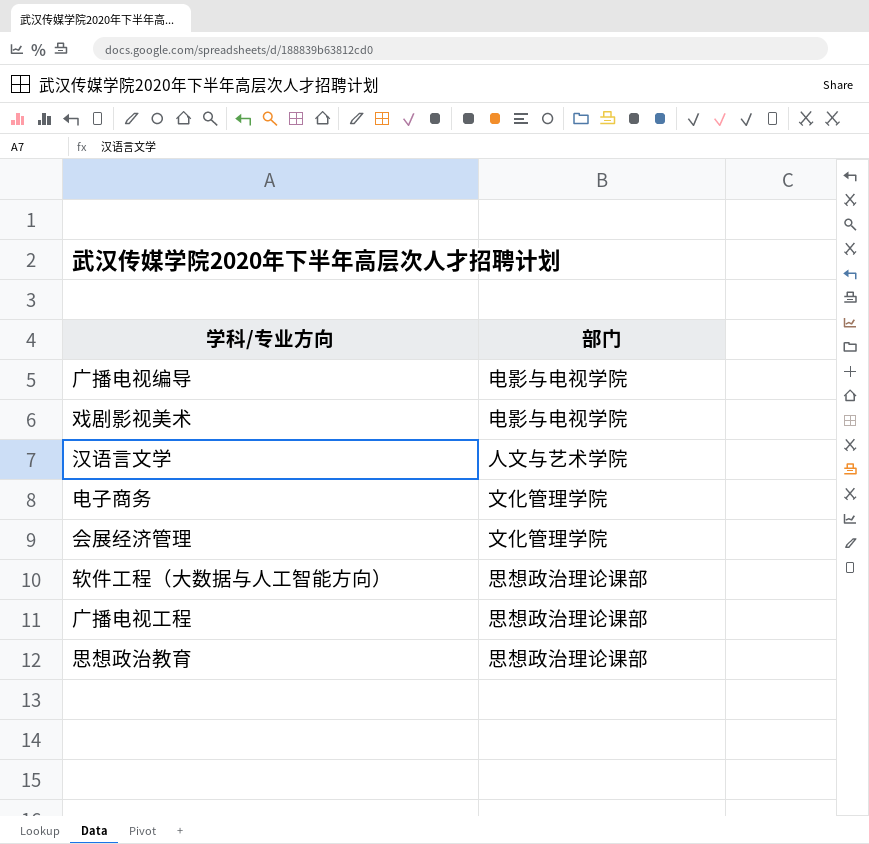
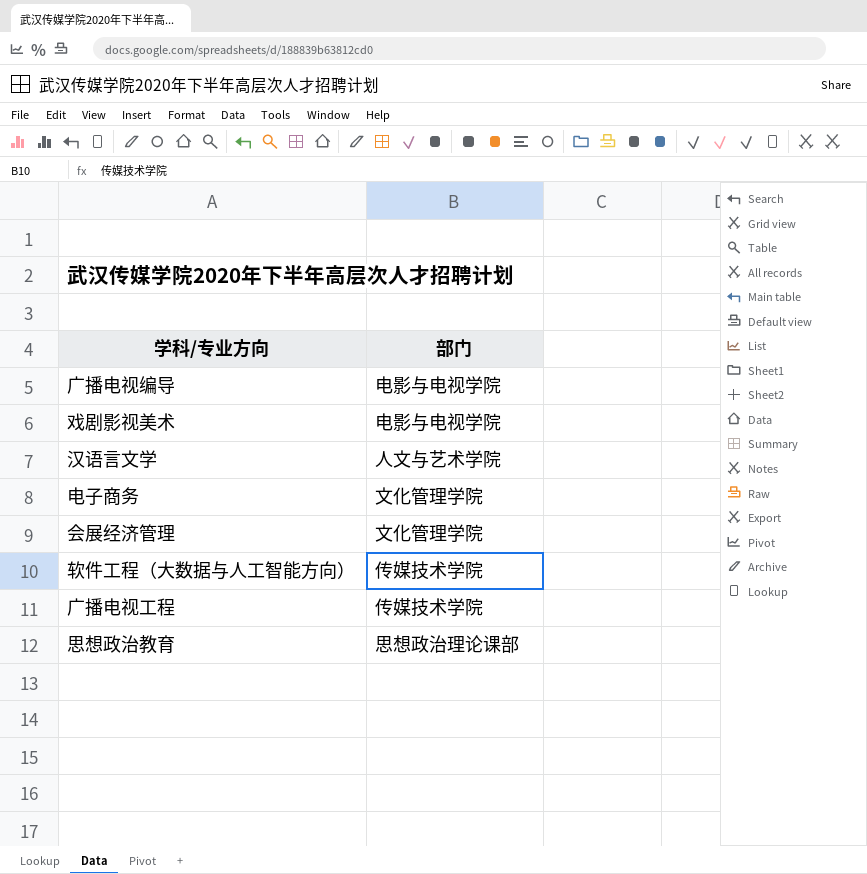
软件工程（大数据与人工智能方向） | 部门: 思想政治理论课部 -> 传媒技术学院
广播电视工程 | 部门: 思想政治理论课部 -> 传媒技术学院

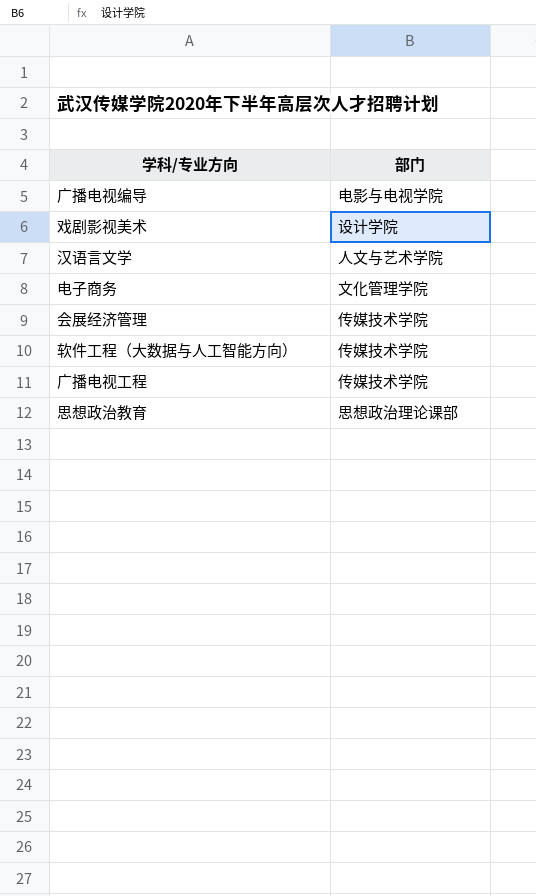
戏剧影视美术 | 部门: 电影与电视学院 -> 设计学院
会展经济管理 | 部门: 文化管理学院 -> 传媒技术学院

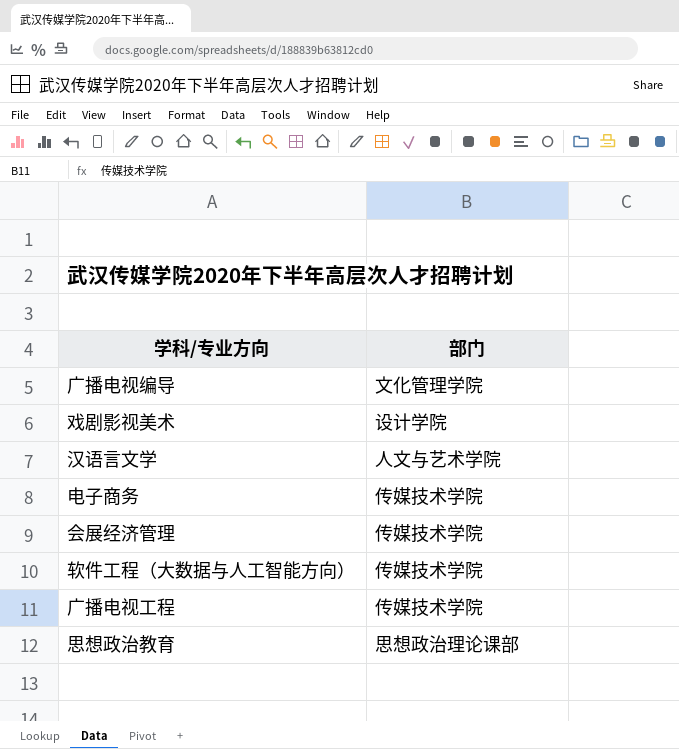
广播电视编导 | 部门: 电影与电视学院 -> 文化管理学院
电子商务 | 部门: 文化管理学院 -> 传媒技术学院

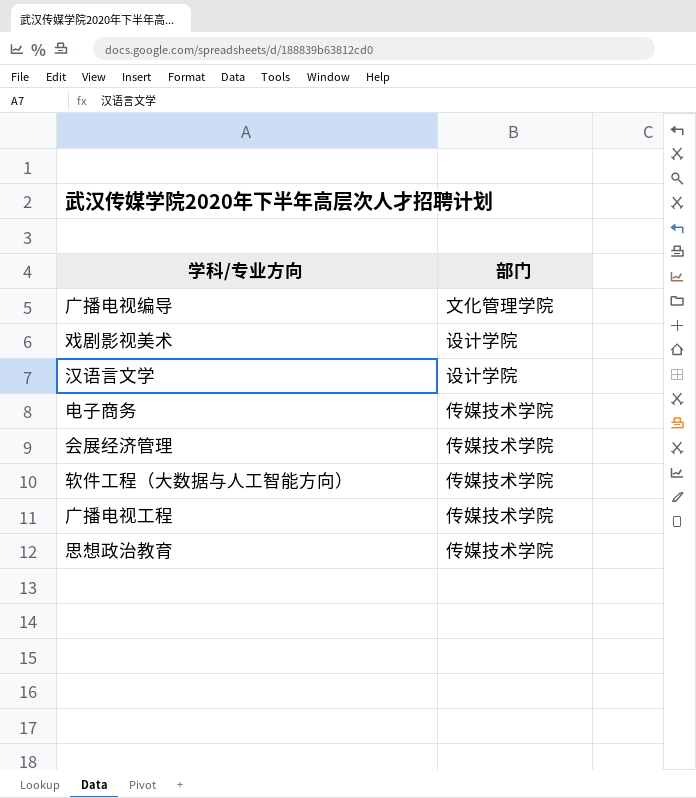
汉语言文学 | 部门: 人文与艺术学院 -> 设计学院
思想政治教育 | 部门: 思想政治理论课部 -> 传媒技术学院

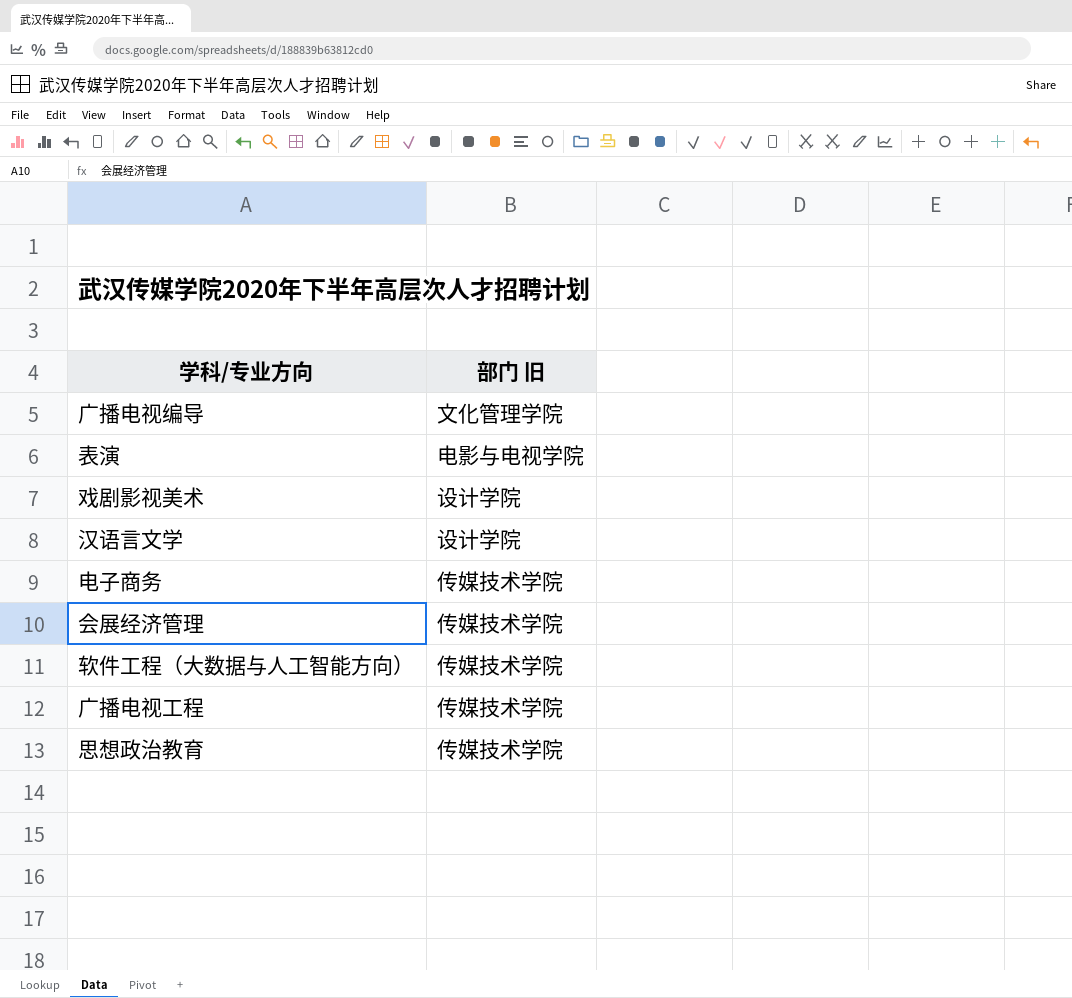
column name: 部门 -> 部门 旧
row 表演: none -> 电影与电视学院

